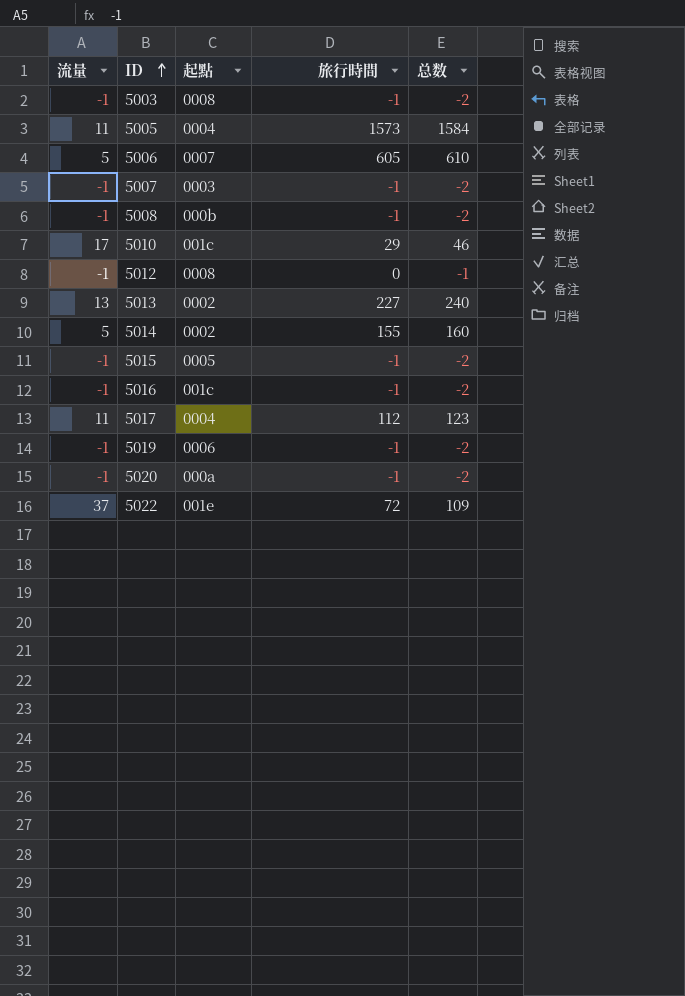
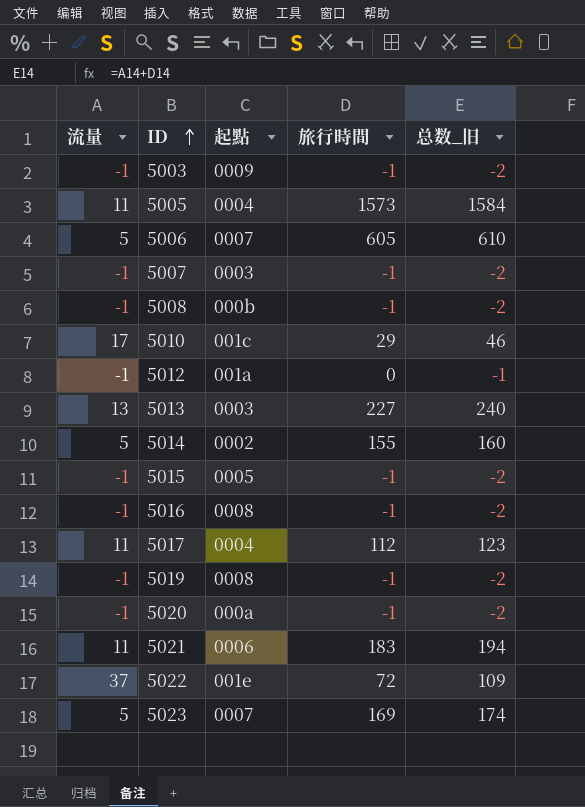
column name: 总数 -> 总数_旧
5003 | 起點: 0008 -> 0009
5012 | 起點: 0008 -> 001a
5013 | 起點: 0002 -> 0003
5016 | 起點: 001c -> 0008
5019 | 起點: 0006 -> 0008
row 5021: none -> 11 | 0006 | 183 | 194
row 5023: none -> 5 | 0007 | 169 | 174

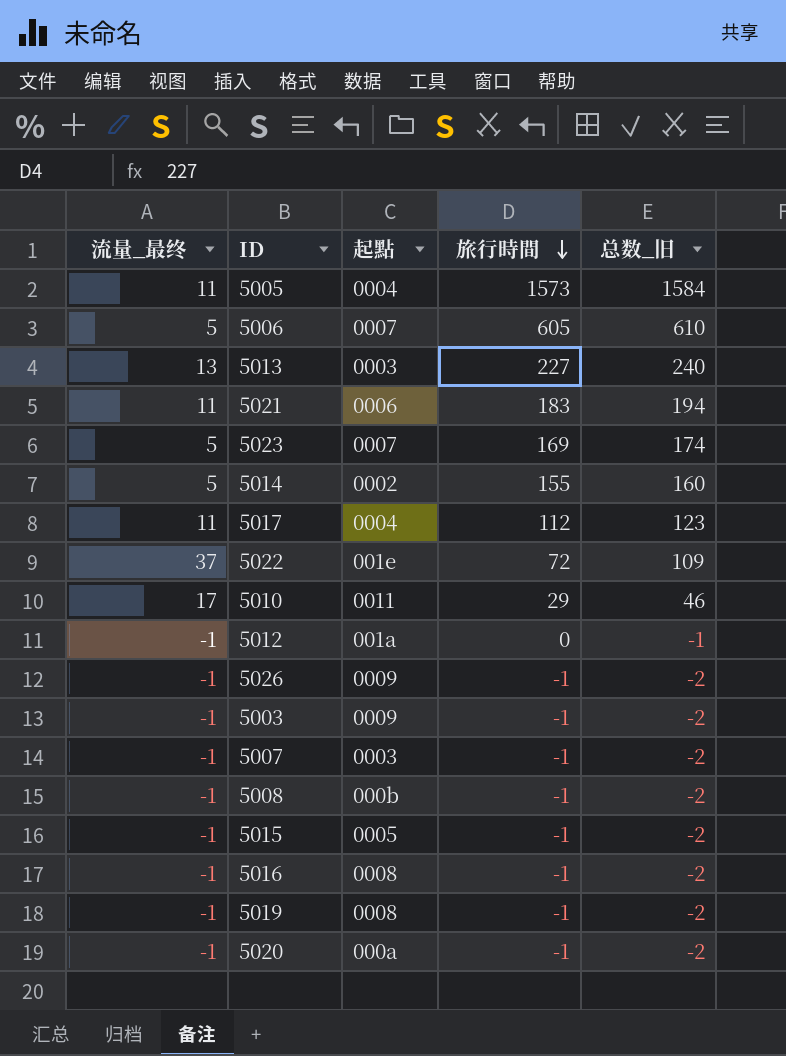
row order: ID ascending -> 旅行時間 descending
column name: 流量 -> 流量_最终
5010 | 起點: 001c -> 0011
row 5026: none -> -1 | 0009 | -1 | -2

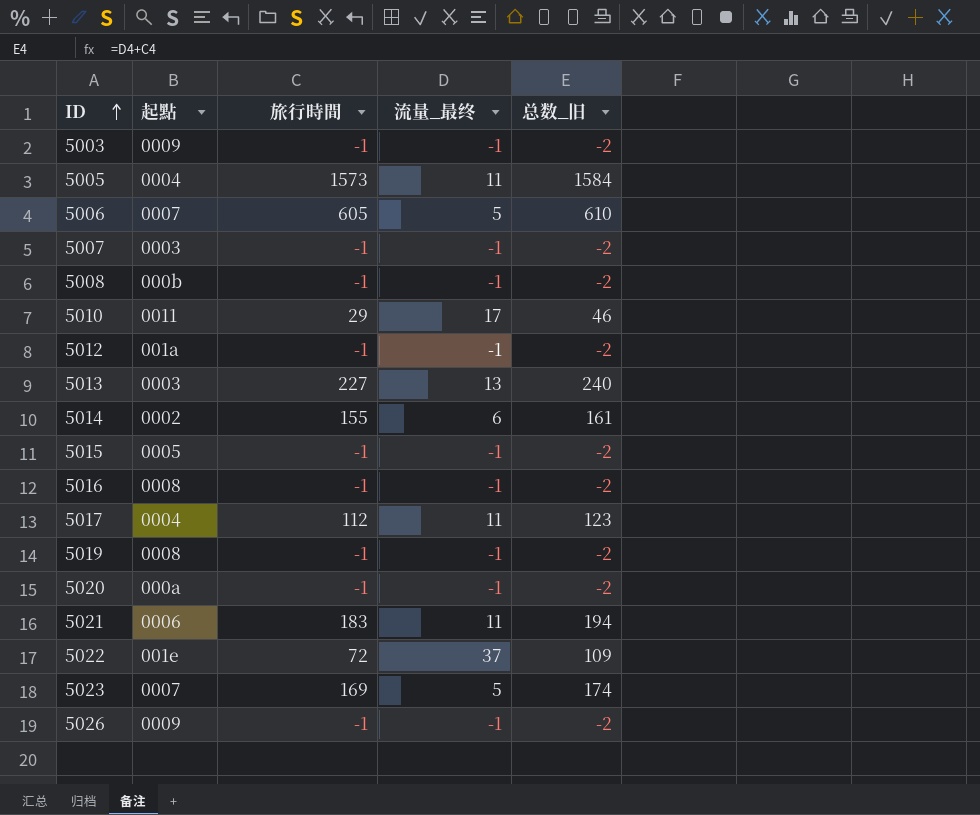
row order: 旅行時間 descending -> ID ascending
column 流量_最终 | position: 1 -> 4
5012 | 旅行時間: 0 -> -1
5012 | 总数_旧: -1 -> -2
5014 | 流量_最终: 5 -> 6
5014 | 总数_旧: 160 -> 161

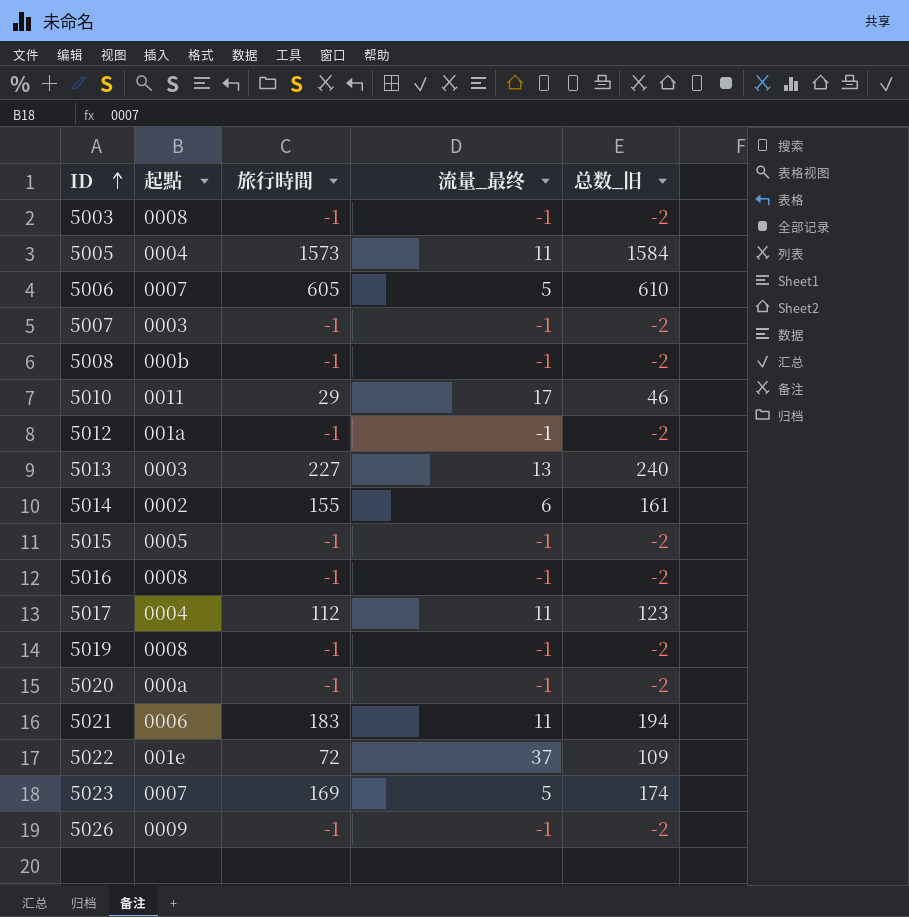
5003 | 起點: 0009 -> 0008

